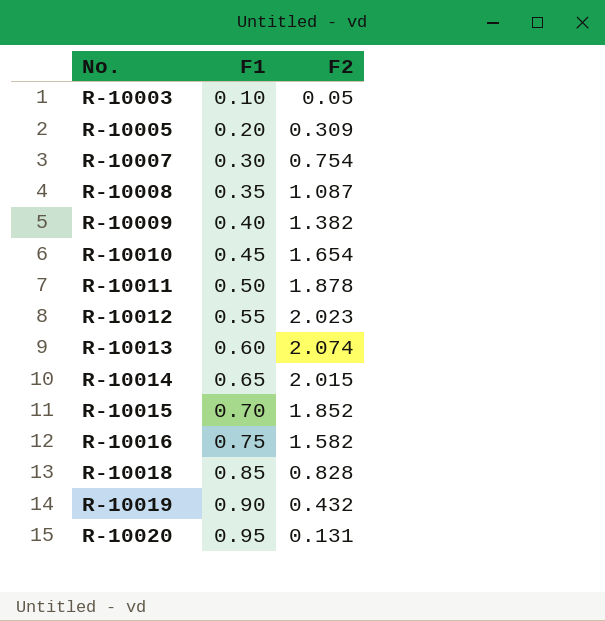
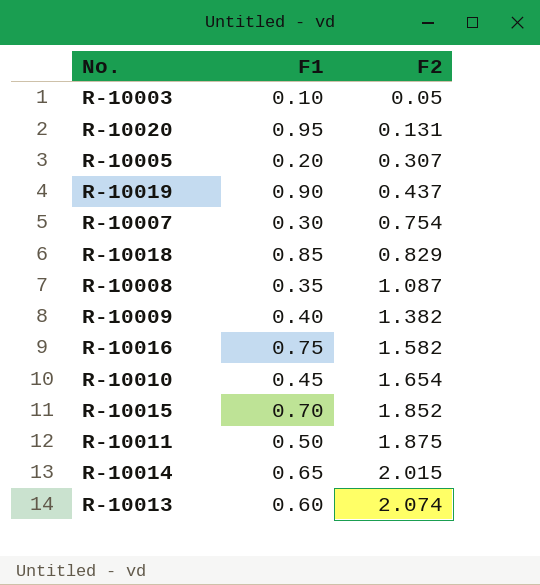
row order: No. ascending -> F2 ascending
row R-10012: 0.55 | 2.023 -> none
R-10005 | F2: 0.309 -> 0.307
R-10019 | F2: 0.432 -> 0.437
R-10018 | F2: 0.828 -> 0.829
R-10011 | F2: 1.878 -> 1.875

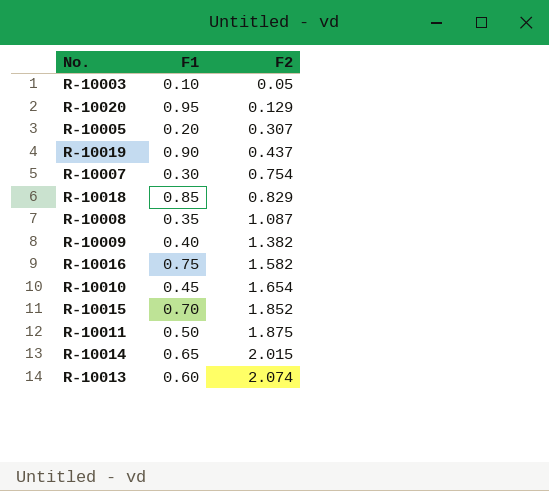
R-10020 | F2: 0.131 -> 0.129

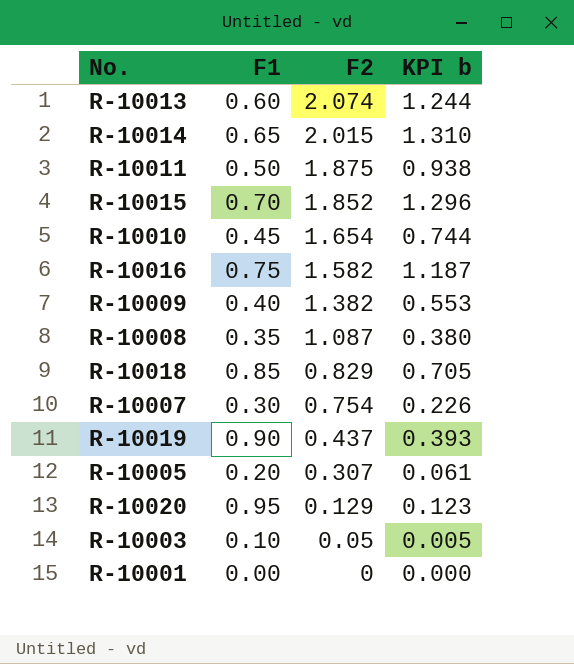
row order: F2 ascending -> F2 descending
column KPI b | formula: none -> [F1] * [F2]
row R-10001: none -> 0.00 | 0 | 0.000

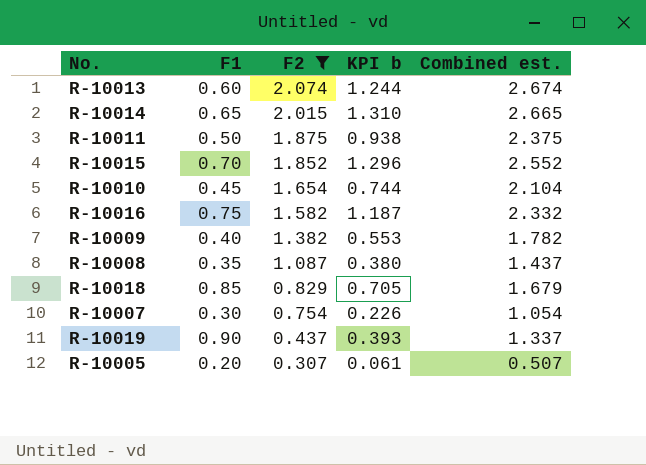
filter: none -> F2 >= 0.307
column Combined est. | formula: none -> [F1] + [F2]

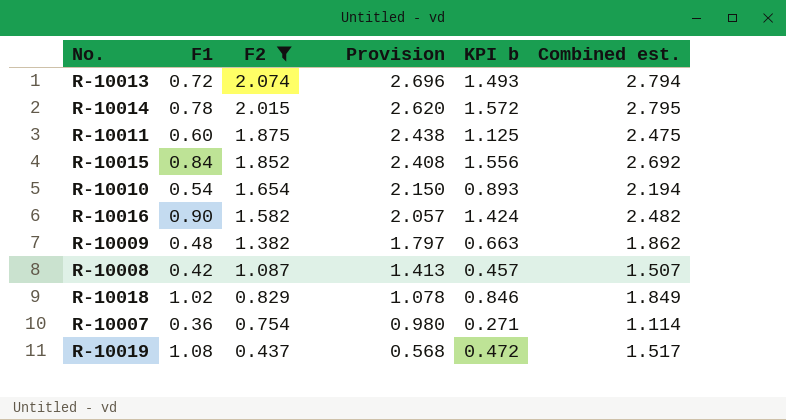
column Provision | formula: none -> [F2] * 1.3
row R-10005: 0.20 | 0.307 | 0.061 | 0.507 -> none
R-10013 | F1: 0.60 -> 0.72
R-10013 | KPI b: 1.244 -> 1.493
R-10013 | Combined est.: 2.674 -> 2.794
R-10014 | F1: 0.65 -> 0.78
R-10014 | KPI b: 1.310 -> 1.572
R-10014 | Combined est.: 2.665 -> 2.795
R-10011 | F1: 0.50 -> 0.60
R-10011 | KPI b: 0.938 -> 1.125
R-10011 | Combined est.: 2.375 -> 2.475
R-10015 | F1: 0.70 -> 0.84
R-10015 | KPI b: 1.296 -> 1.556
R-10015 | Combined est.: 2.552 -> 2.692
R-10010 | F1: 0.45 -> 0.54
R-10010 | KPI b: 0.744 -> 0.893
R-10010 | Combined est.: 2.104 -> 2.194
R-10016 | F1: 0.75 -> 0.90
R-10016 | KPI b: 1.187 -> 1.424
R-10016 | Combined est.: 2.332 -> 2.482
R-10009 | F1: 0.40 -> 0.48
R-10009 | KPI b: 0.553 -> 0.663
R-10009 | Combined est.: 1.782 -> 1.862
R-10008 | F1: 0.35 -> 0.42
R-10008 | KPI b: 0.380 -> 0.457
R-10008 | Combined est.: 1.437 -> 1.507
R-10018 | F1: 0.85 -> 1.02
R-10018 | KPI b: 0.705 -> 0.846
R-10018 | Combined est.: 1.679 -> 1.849
R-10007 | F1: 0.30 -> 0.36
R-10007 | KPI b: 0.226 -> 0.271
R-10007 | Combined est.: 1.054 -> 1.114
R-10019 | F1: 0.90 -> 1.08
R-10019 | KPI b: 0.393 -> 0.472
R-10019 | Combined est.: 1.337 -> 1.517

